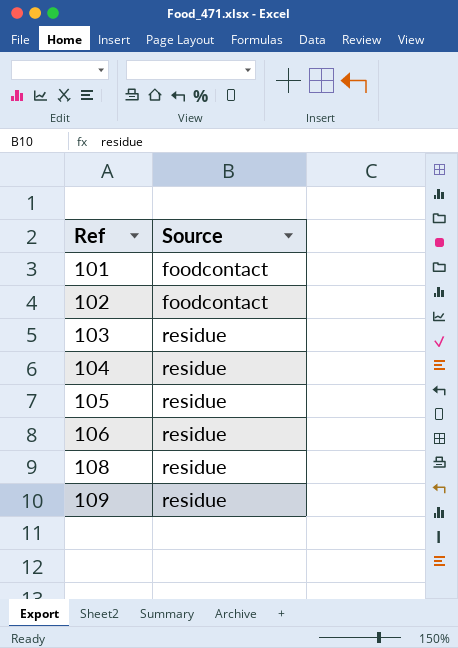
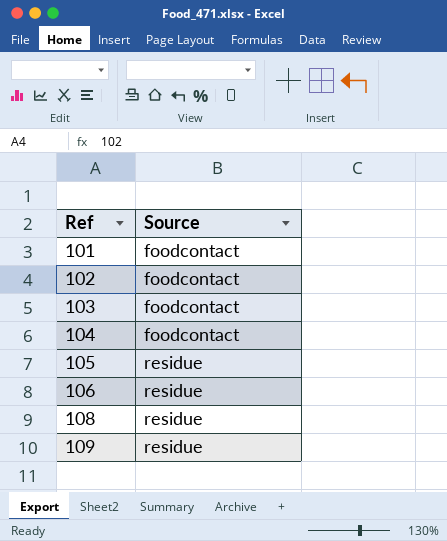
103 | Source: residue -> foodcontact
104 | Source: residue -> foodcontact

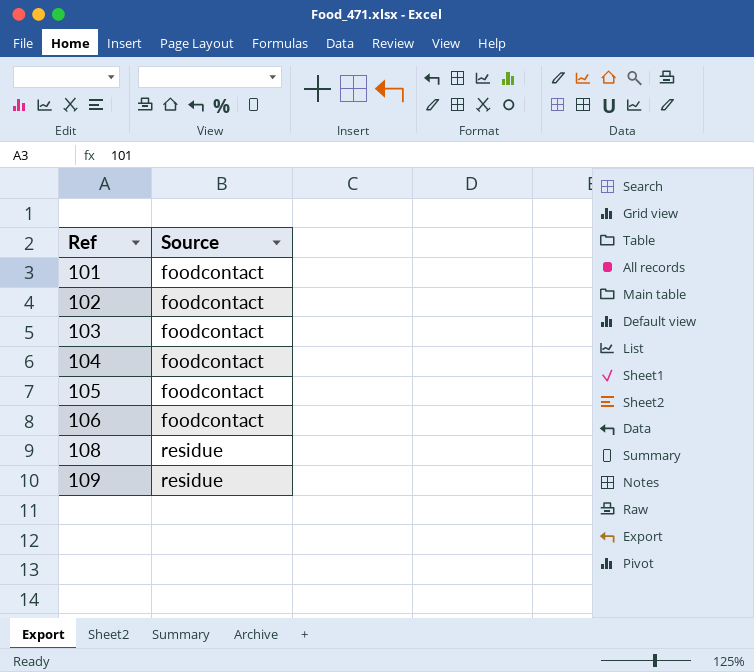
105 | Source: residue -> foodcontact
106 | Source: residue -> foodcontact

